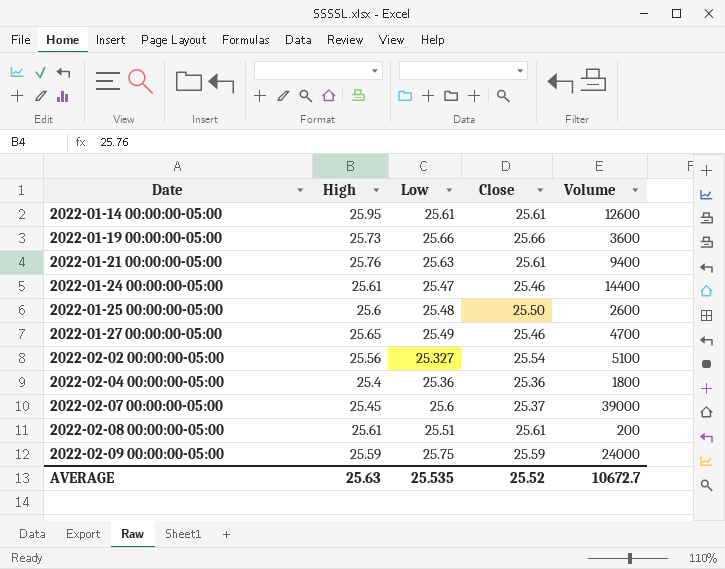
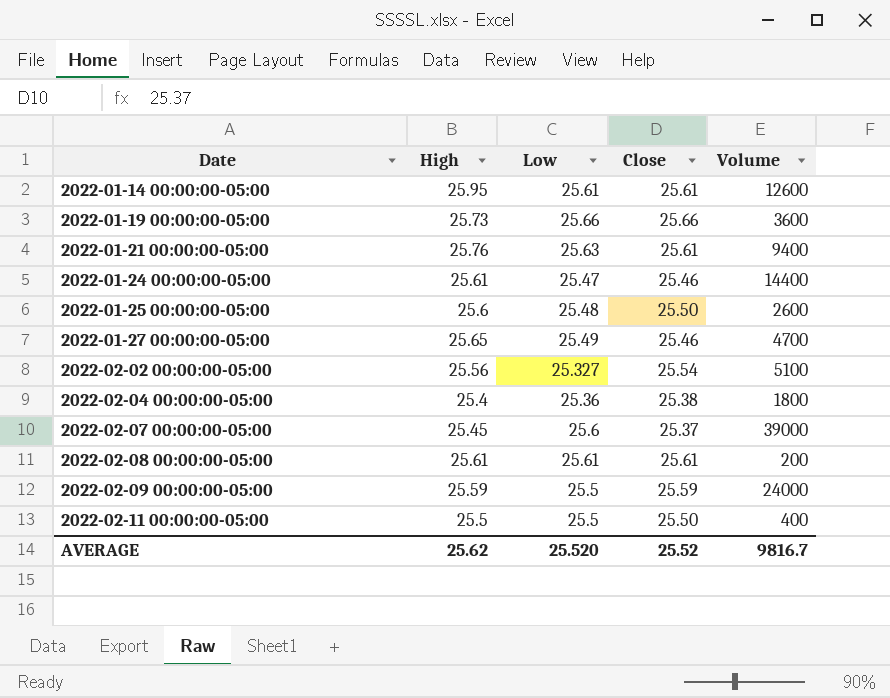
2022-02-04 00:00:00-05:00 | Close: 25.36 -> 25.38
2022-02-08 00:00:00-05:00 | Low: 25.51 -> 25.61
2022-02-09 00:00:00-05:00 | Low: 25.75 -> 25.5
row 2022-02-11 00:00:00-05:00: none -> 25.5 | 25.5 | 25.50 | 400
AVERAGE | High: 25.63 -> 25.62
AVERAGE | Low: 25.535 -> 25.520
AVERAGE | Volume: 10672.7 -> 9816.7

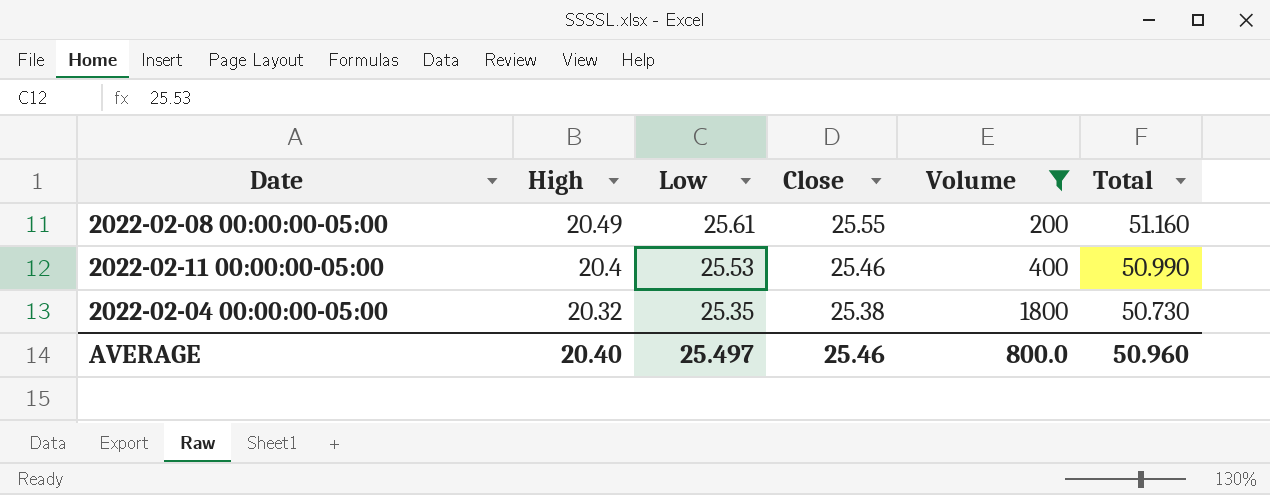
filter: none -> Volume <= 1800
row order: Date ascending -> High descending
column Total | formula: none -> [Low] + [Close]
2022-02-08 00:00:00-05:00 | High: 25.61 -> 20.49
2022-02-08 00:00:00-05:00 | Close: 25.61 -> 25.55
2022-02-11 00:00:00-05:00 | High: 25.5 -> 20.4
2022-02-11 00:00:00-05:00 | Low: 25.5 -> 25.53
2022-02-11 00:00:00-05:00 | Close: 25.50 -> 25.46
2022-02-04 00:00:00-05:00 | High: 25.4 -> 20.32
2022-02-04 00:00:00-05:00 | Low: 25.36 -> 25.35
AVERAGE | High: 25.62 -> 20.40
AVERAGE | Low: 25.520 -> 25.497
AVERAGE | Close: 25.52 -> 25.46
AVERAGE | Volume: 9816.7 -> 800.0

